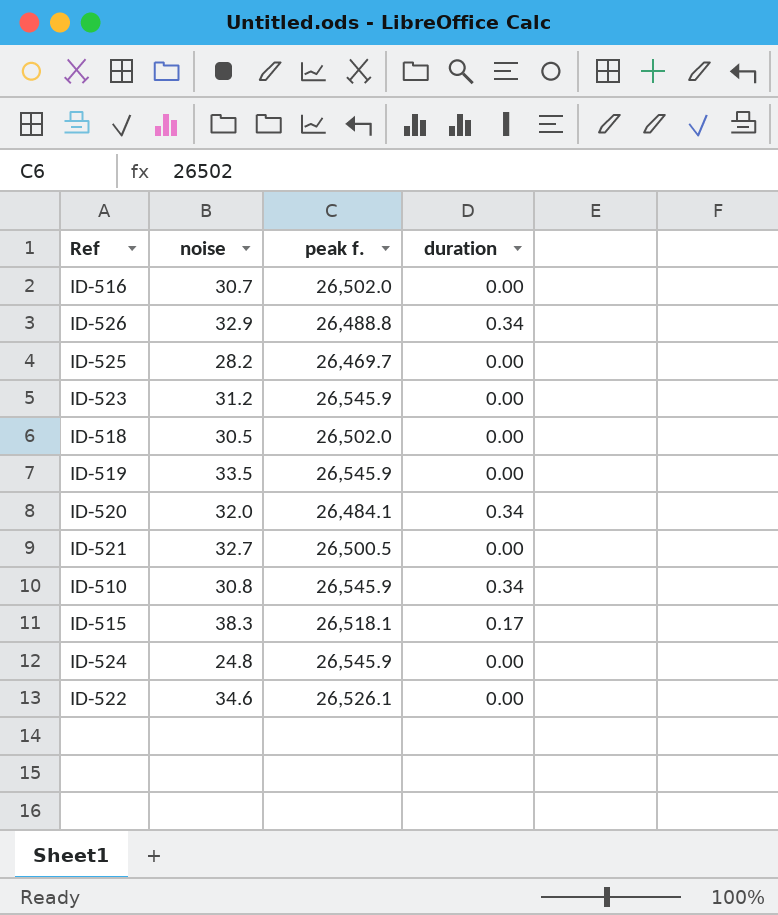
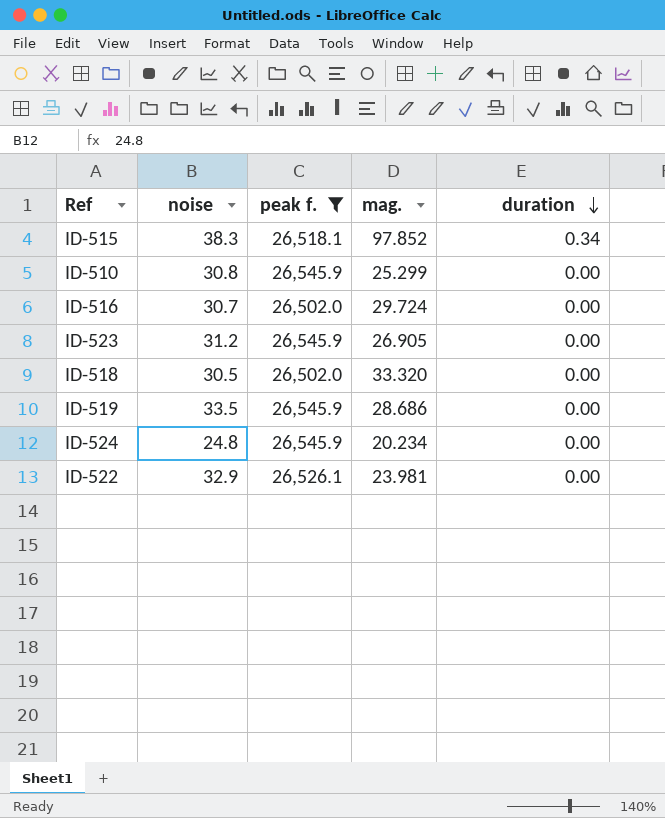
filter: none -> peak f. >= 26,502.0
row order: none -> duration descending
column mag. | position: none -> 4
ID-515 | duration: 0.17 -> 0.34
ID-510 | duration: 0.34 -> 0.00
ID-522 | noise: 34.6 -> 32.9

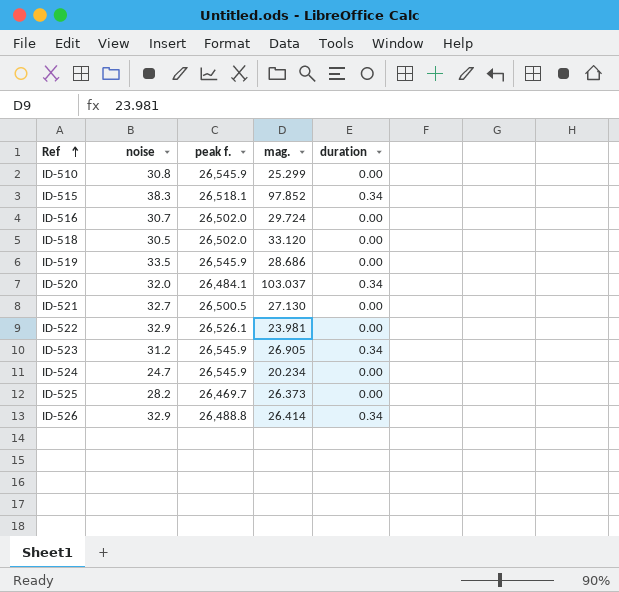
filter: peak f. >= 26,502.0 -> none
row order: duration descending -> Ref ascending
ID-518 | mag.: 33.320 -> 33.120
ID-523 | duration: 0.00 -> 0.34
ID-524 | noise: 24.8 -> 24.7

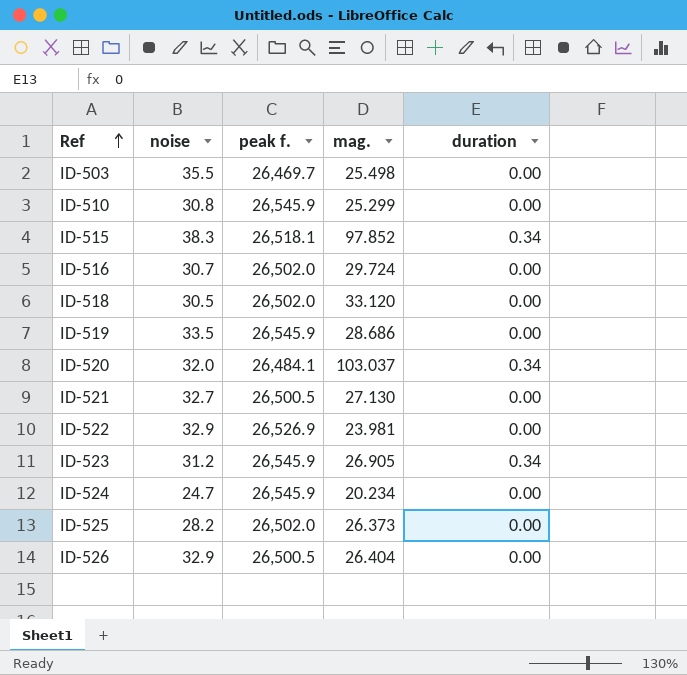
row ID-503: none -> 35.5 | 26,469.7 | 25.498 | 0.00
ID-522 | peak f.: 26,526.1 -> 26,526.9
ID-525 | peak f.: 26,469.7 -> 26,502.0
ID-526 | peak f.: 26,488.8 -> 26,500.5
ID-526 | mag.: 26.414 -> 26.404
ID-526 | duration: 0.34 -> 0.00

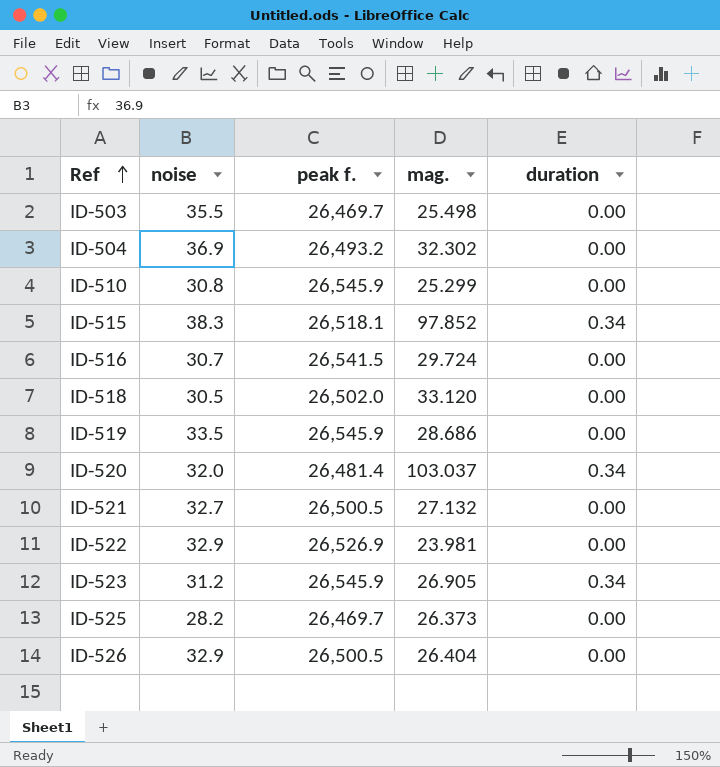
row ID-524: 24.7 | 26,545.9 | 20.234 | 0.00 -> none
row ID-504: none -> 36.9 | 26,493.2 | 32.302 | 0.00
ID-516 | peak f.: 26,502.0 -> 26,541.5
ID-520 | peak f.: 26,484.1 -> 26,481.4
ID-521 | mag.: 27.130 -> 27.132
ID-525 | peak f.: 26,502.0 -> 26,469.7

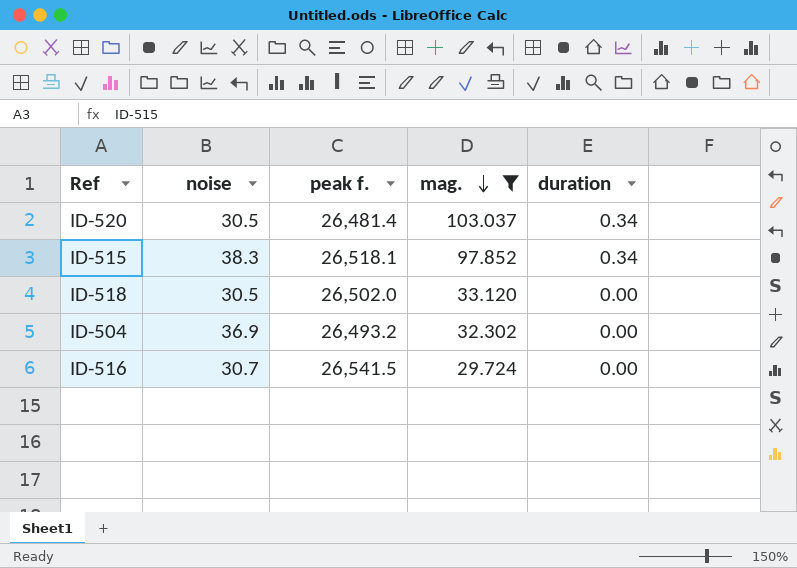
filter: none -> mag. >= 29.724
row order: Ref ascending -> mag. descending
ID-520 | noise: 32.0 -> 30.5

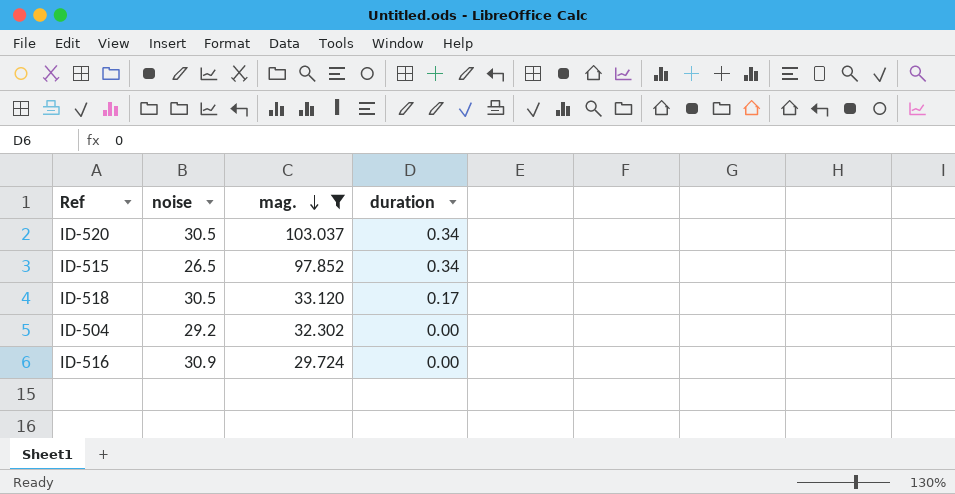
column peak f. | position: 3 -> none
ID-515 | noise: 38.3 -> 26.5
ID-518 | duration: 0.00 -> 0.17
ID-504 | noise: 36.9 -> 29.2
ID-516 | noise: 30.7 -> 30.9

